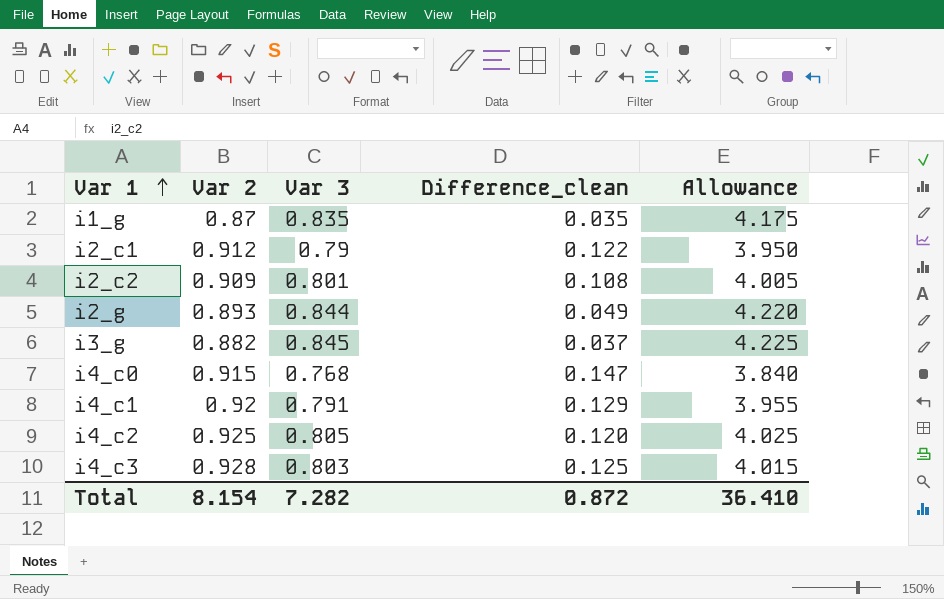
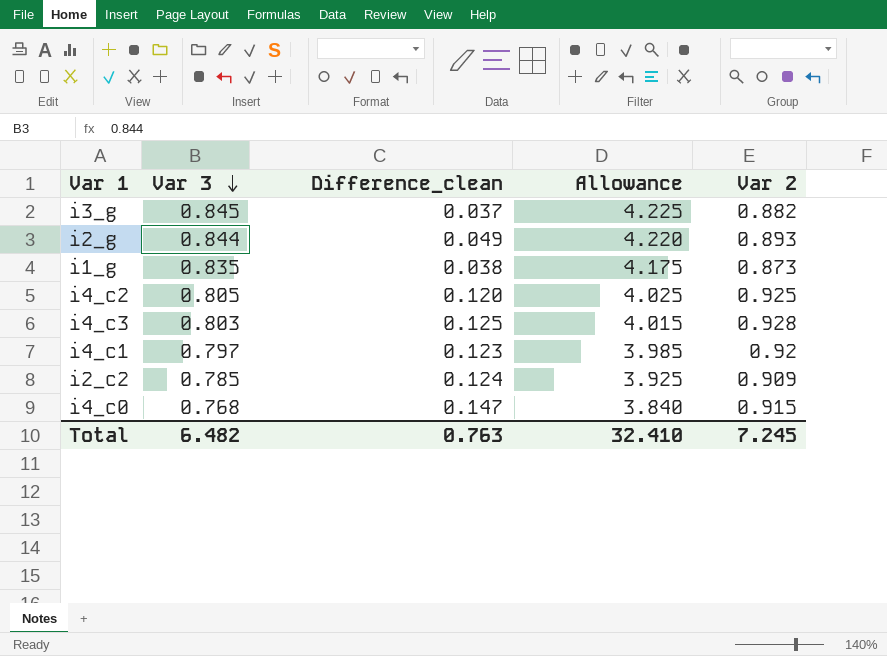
row order: Var 1 ascending -> Var 3 descending
column Var 2 | position: 2 -> 5
row i2_c1: 0.912 | 0.79 | 0.122 | 3.950 -> none
i1_g | Difference_clean: 0.035 -> 0.038
i1_g | Var 2: 0.87 -> 0.873
i4_c1 | Var 3: 0.791 -> 0.797
i4_c1 | Difference_clean: 0.129 -> 0.123
i4_c1 | Allowance: 3.955 -> 3.985
i2_c2 | Var 3: 0.801 -> 0.785
i2_c2 | Difference_clean: 0.108 -> 0.124
i2_c2 | Allowance: 4.005 -> 3.925
Total | Var 3: 7.282 -> 6.482
Total | Difference_clean: 0.872 -> 0.763
Total | Allowance: 36.410 -> 32.410
Total | Var 2: 8.154 -> 7.245

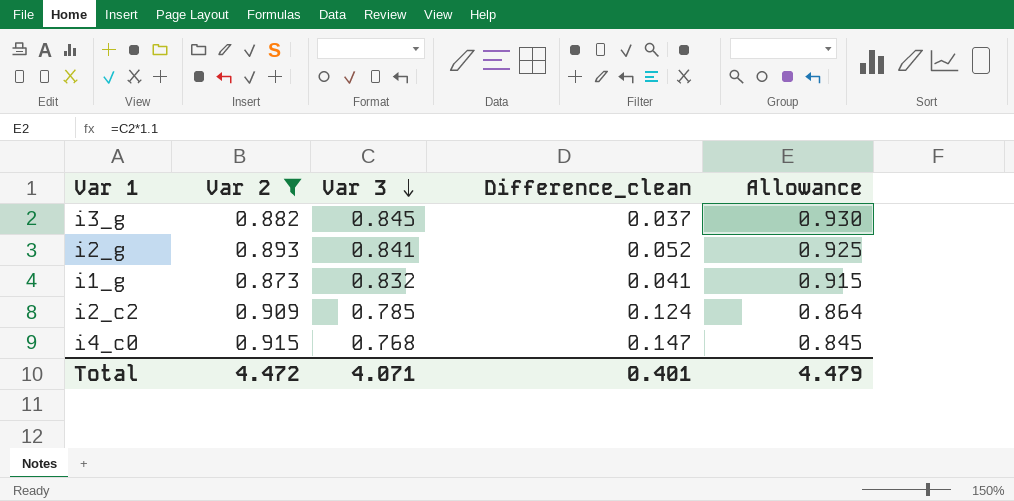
filter: none -> Var 2 <= 0.915
column Var 2 | position: 5 -> 2
column Allowance | formula: [Var 3] * 5 -> [Var 3] * 1.1
i2_g | Var 3: 0.844 -> 0.841
i2_g | Difference_clean: 0.049 -> 0.052
i1_g | Var 3: 0.835 -> 0.832
i1_g | Difference_clean: 0.038 -> 0.041
Total | Var 2: 7.245 -> 4.472
Total | Var 3: 6.482 -> 4.071
Total | Difference_clean: 0.763 -> 0.401
Total | Allowance: 32.410 -> 4.479

